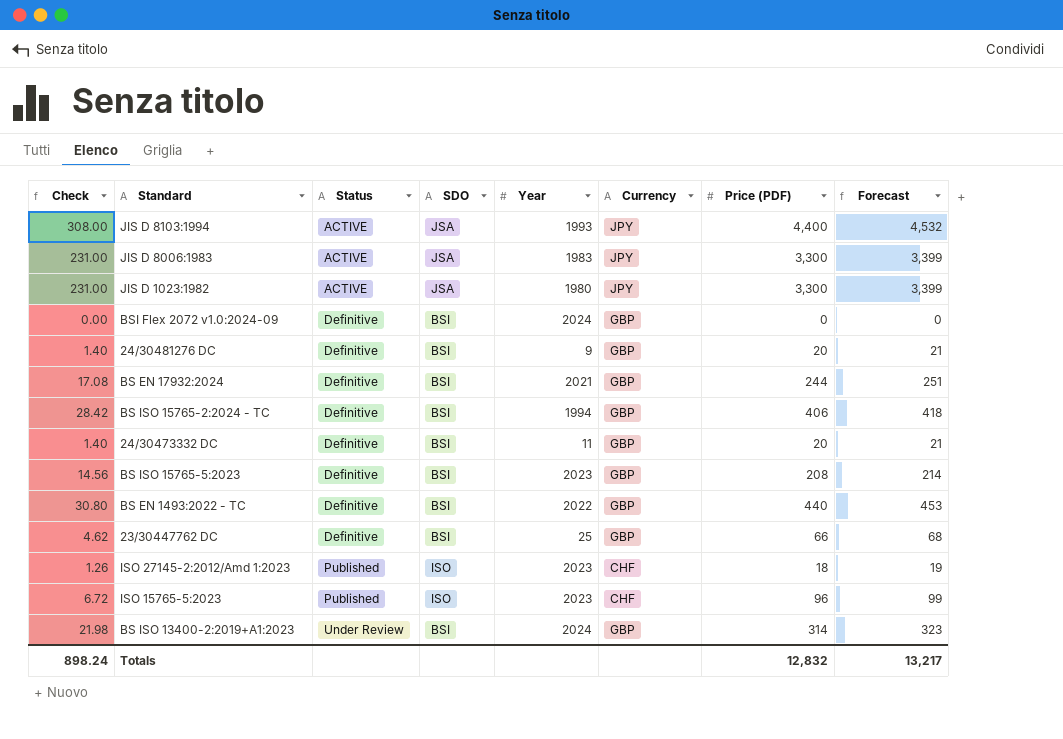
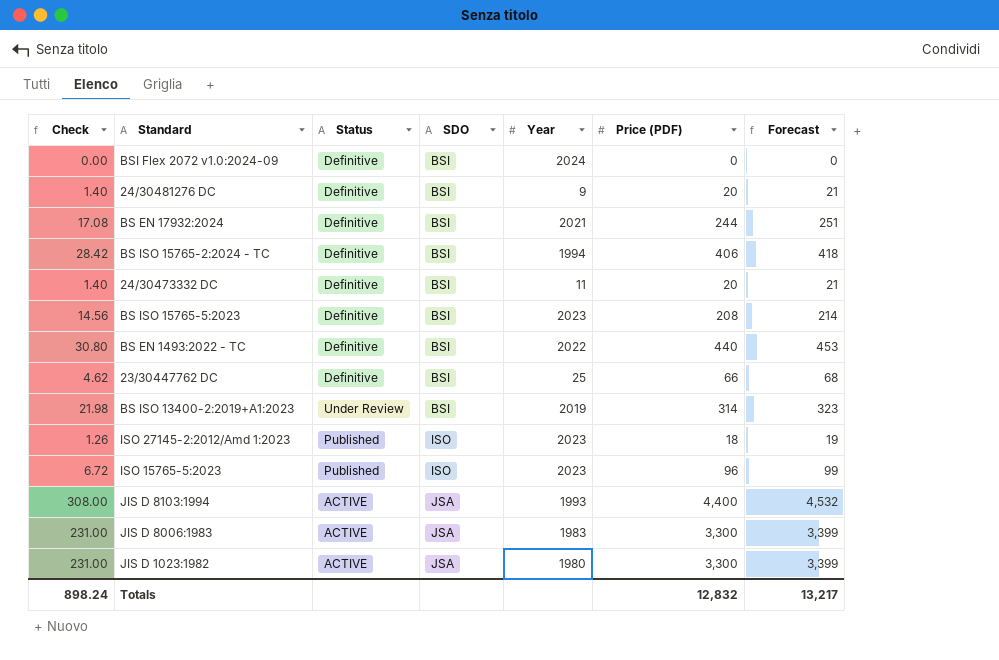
row order: Status ascending -> SDO ascending
column Currency | position: 6 -> none
BS ISO 13400-2:2019+A1:2023 | Year: 2024 -> 2019

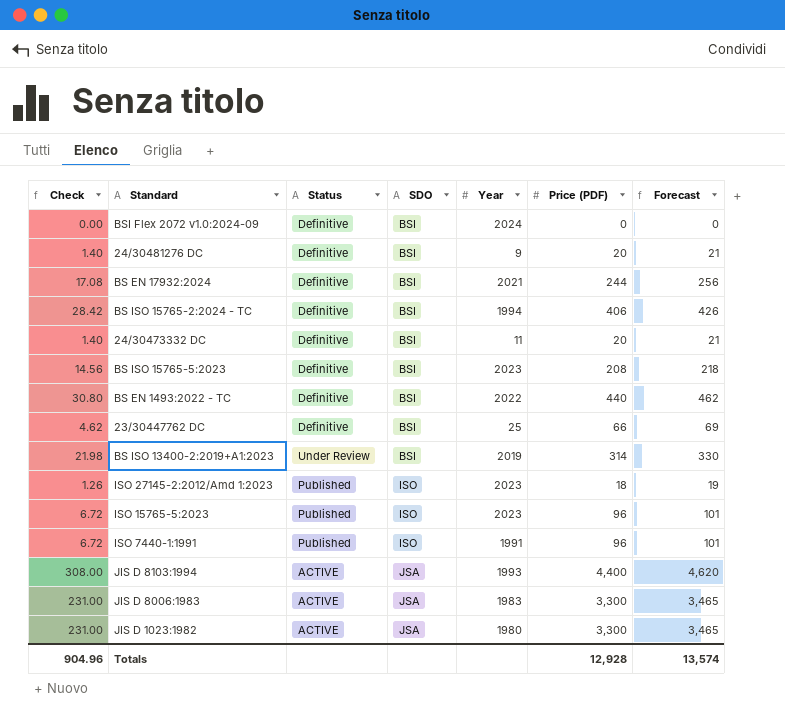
column Forecast | formula: [Price (PDF)] * 1.03 -> [Price (PDF)] * 1.05
row ISO 7440-1:1991: none -> 6.72 | Published | ISO | 1991 | 96 | 101
Totals | Check: 898.24 -> 904.96
Totals | Price (PDF): 12,832 -> 12,928
Totals | Forecast: 13,217 -> 13,574

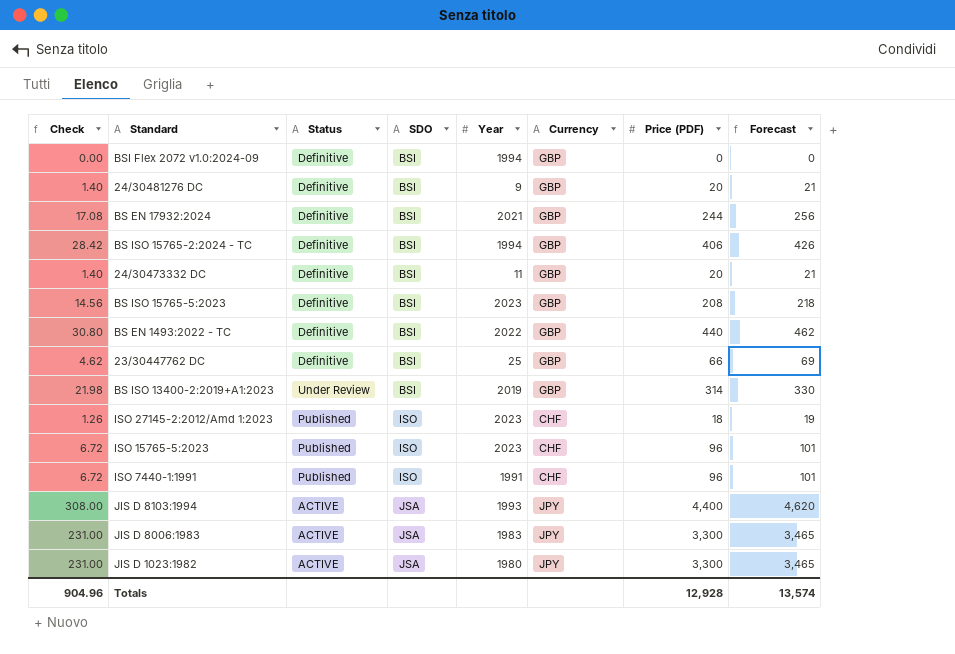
column Currency | position: none -> 6
BSI Flex 2072 v1.0:2024-09 | Year: 2024 -> 1994

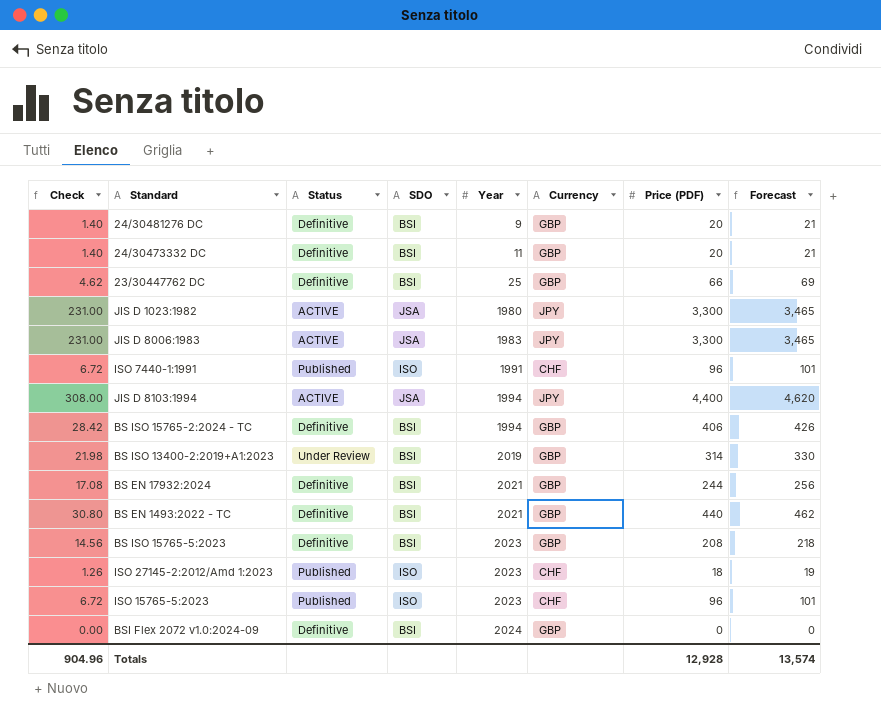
row order: SDO ascending -> Year ascending
JIS D 8103:1994 | Year: 1993 -> 1994
BS EN 1493:2022 - TC | Year: 2022 -> 2021
BSI Flex 2072 v1.0:2024-09 | Year: 1994 -> 2024

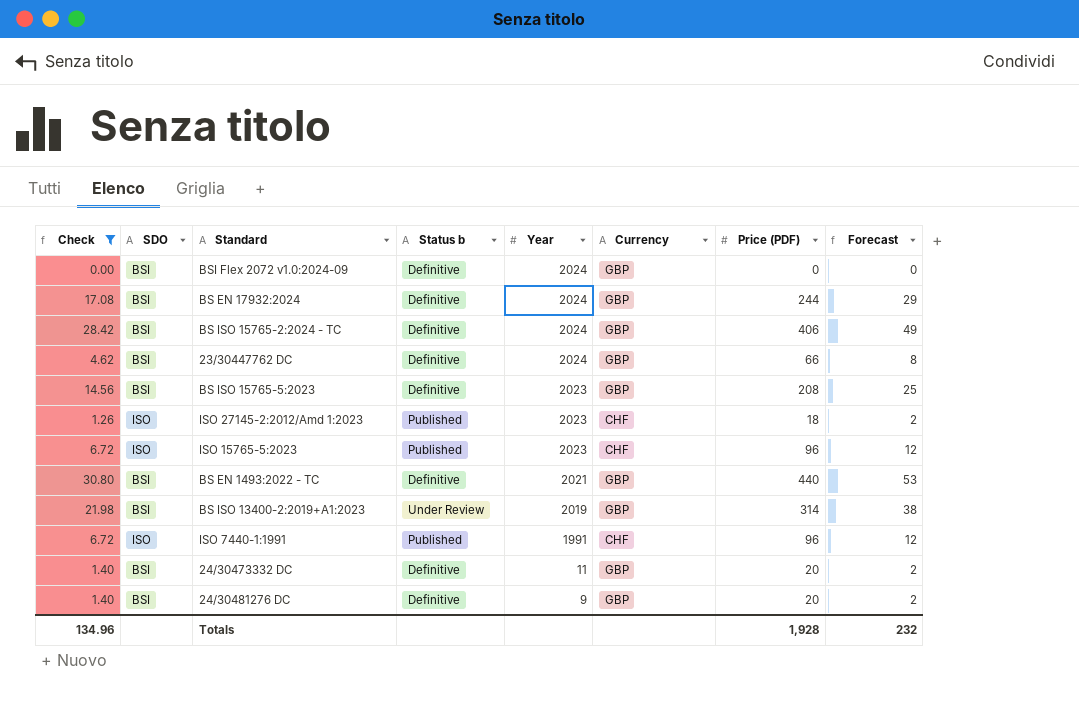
filter: none -> Check <= 30.80
row order: Year ascending -> Year descending
column SDO | position: 4 -> 2
column name: Status -> Status b
column Forecast | formula: [Price (PDF)] * 1.05 -> [Price (PDF)] * 0.12
BS EN 17932:2024 | Year: 2021 -> 2024
BS ISO 15765-2:2024 - TC | Year: 1994 -> 2024
23/30447762 DC | Year: 25 -> 2024
Totals | Check: 904.96 -> 134.96
Totals | Price (PDF): 12,928 -> 1,928
Totals | Forecast: 13,574 -> 232

